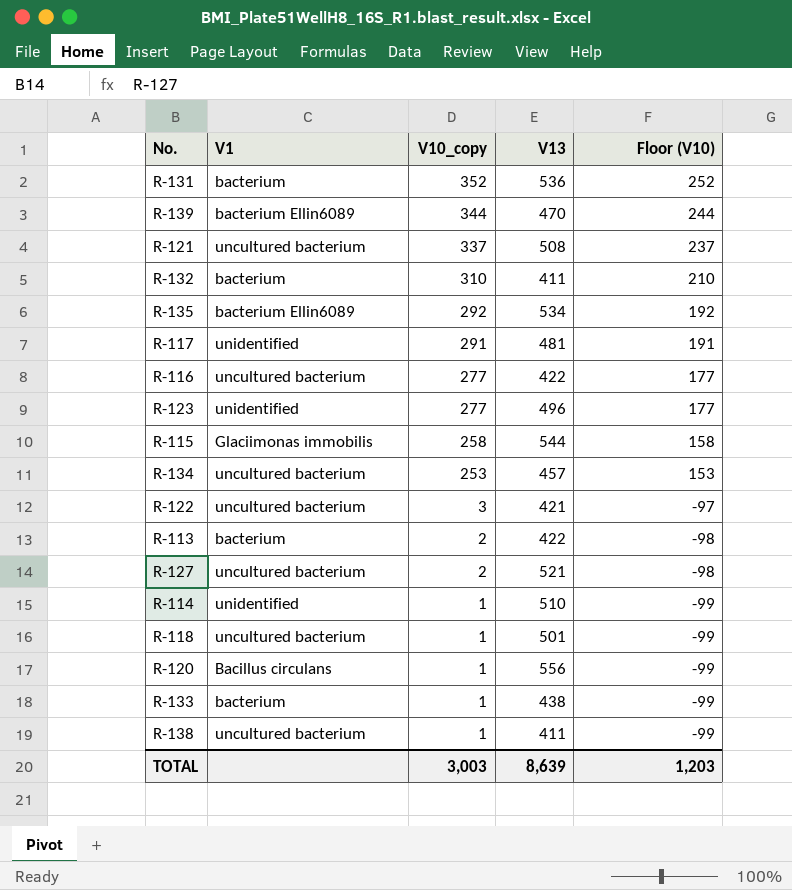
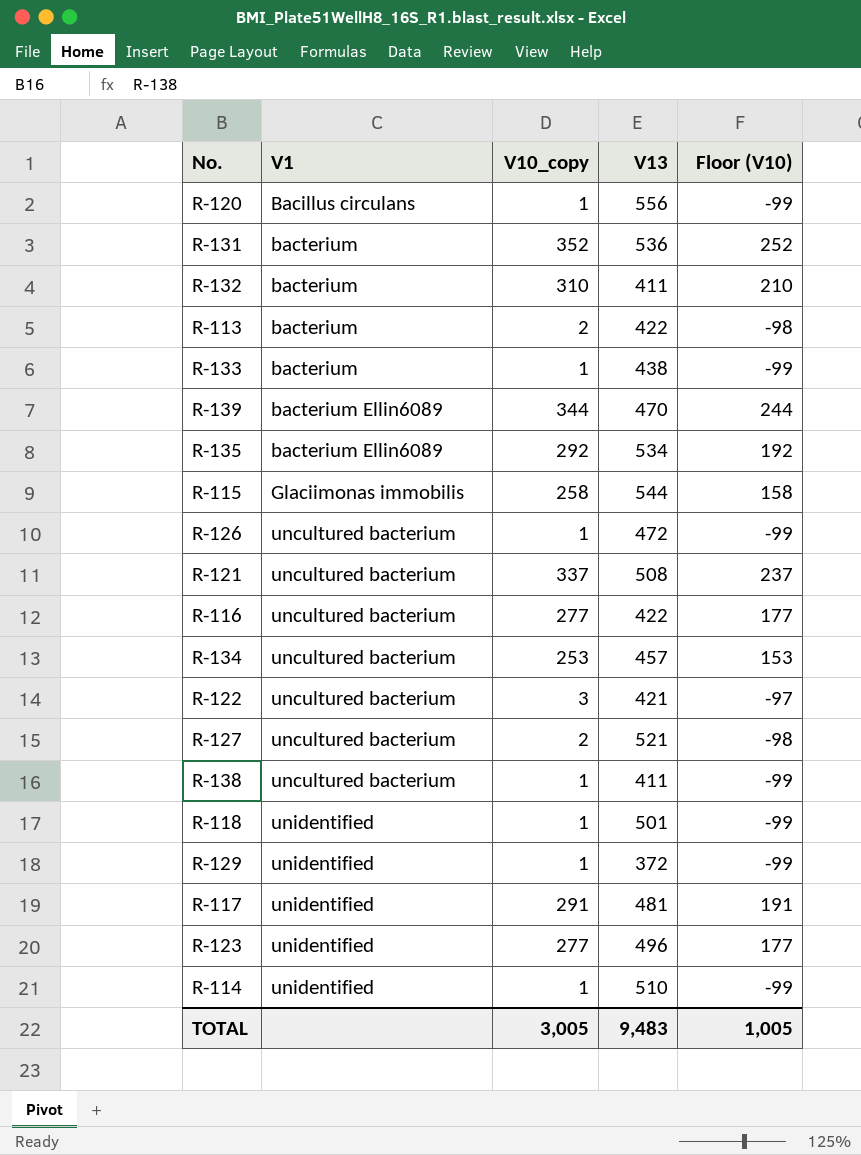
row order: V10_copy descending -> V1 ascending
row R-126: none -> uncultured bacterium | 1 | 472 | -99
R-118 | V1: uncultured bacterium -> unidentified
row R-129: none -> unidentified | 1 | 372 | -99
TOTAL | V10_copy: 3,003 -> 3,005
TOTAL | V13: 8,639 -> 9,483
TOTAL | Floor (V10): 1,203 -> 1,005

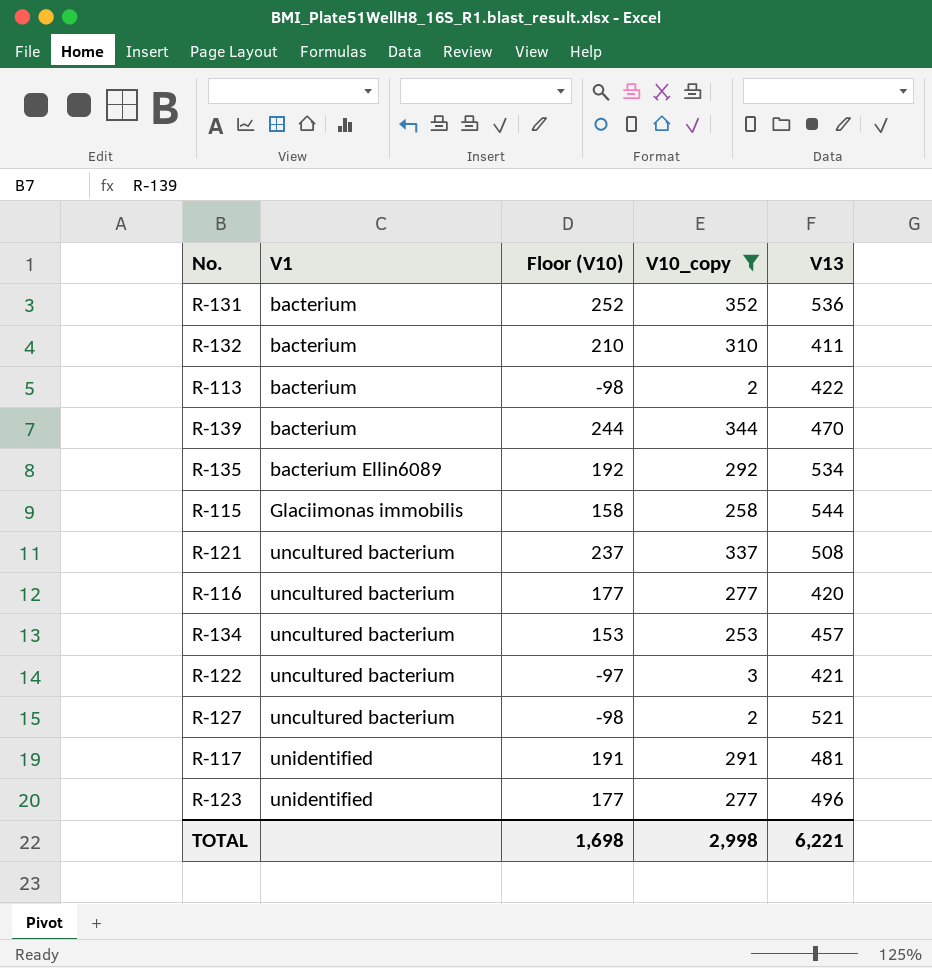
filter: none -> V10_copy != 1
column Floor (V10) | position: 5 -> 3
R-139 | V1: bacterium Ellin6089 -> bacterium
R-116 | V13: 422 -> 420
TOTAL | Floor (V10): 1,005 -> 1,698
TOTAL | V10_copy: 3,005 -> 2,998
TOTAL | V13: 9,483 -> 6,221

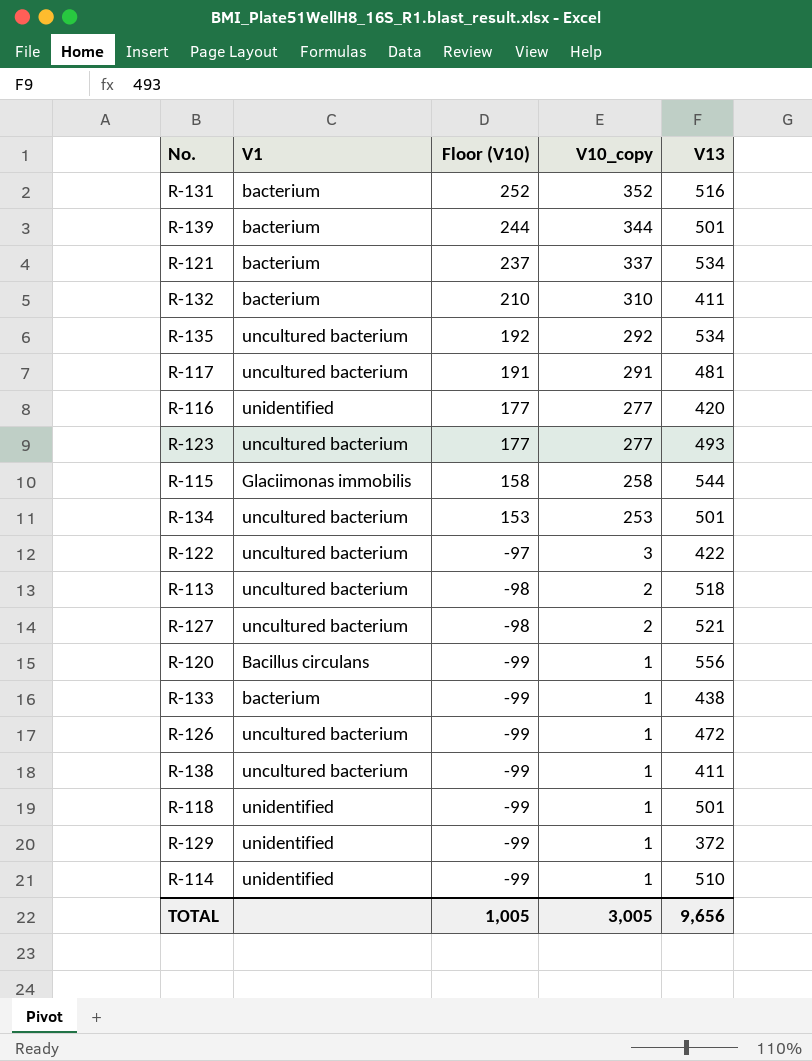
filter: V10_copy != 1 -> none
row order: V1 ascending -> Floor (V10) descending
R-131 | V13: 536 -> 516
R-139 | V13: 470 -> 501
R-121 | V1: uncultured bacterium -> bacterium
R-121 | V13: 508 -> 534
R-135 | V1: bacterium Ellin6089 -> uncultured bacterium
R-117 | V1: unidentified -> uncultured bacterium
R-116 | V1: uncultured bacterium -> unidentified
R-123 | V1: unidentified -> uncultured bacterium
R-123 | V13: 496 -> 493
R-134 | V13: 457 -> 501
R-122 | V13: 421 -> 422
R-113 | V1: bacterium -> uncultured bacterium
R-113 | V13: 422 -> 518
TOTAL | Floor (V10): 1,698 -> 1,005
TOTAL | V10_copy: 2,998 -> 3,005
TOTAL | V13: 6,221 -> 9,656

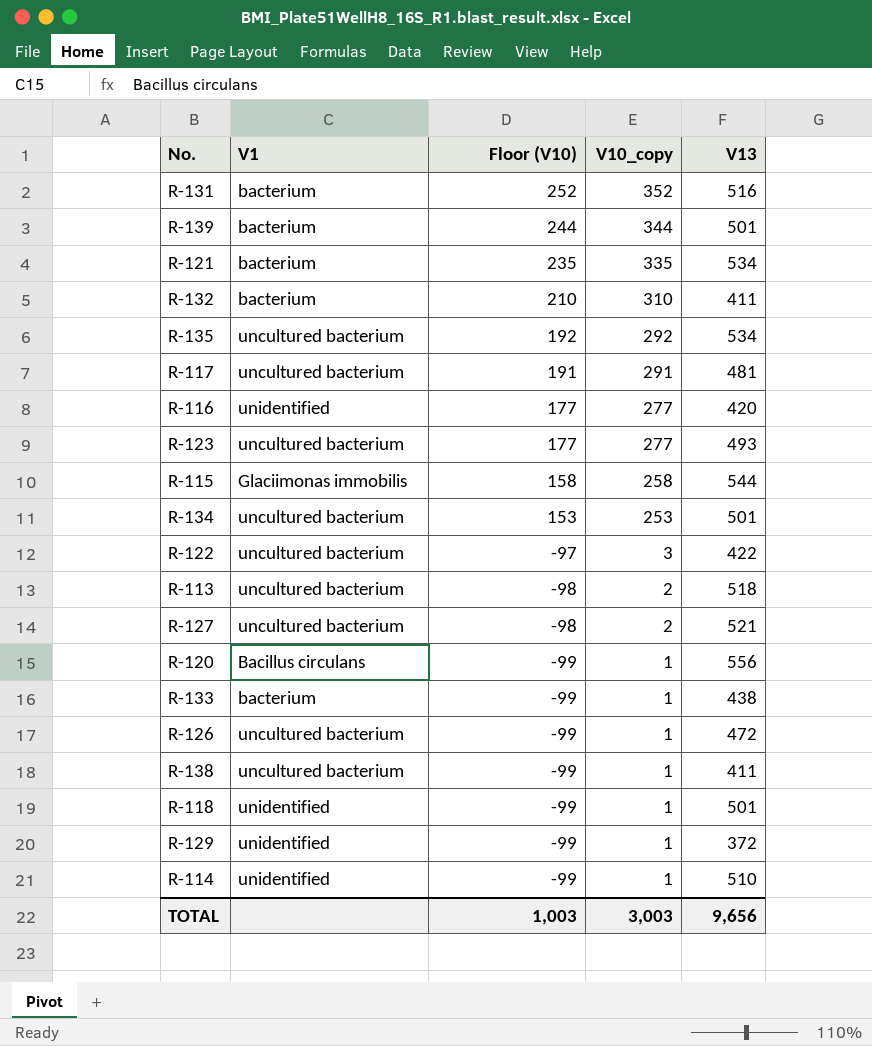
R-121 | Floor (V10): 237 -> 235
R-121 | V10_copy: 337 -> 335
TOTAL | Floor (V10): 1,005 -> 1,003
TOTAL | V10_copy: 3,005 -> 3,003

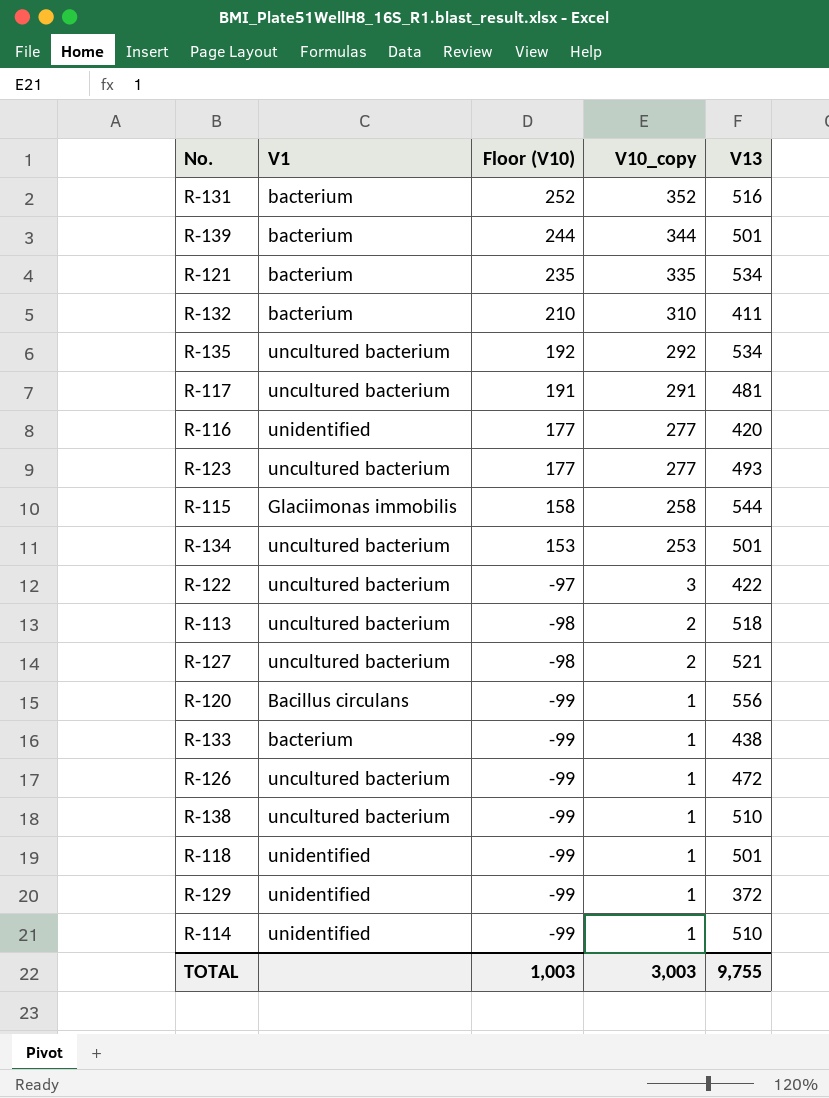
R-138 | V13: 411 -> 510
TOTAL | V13: 9,656 -> 9,755

